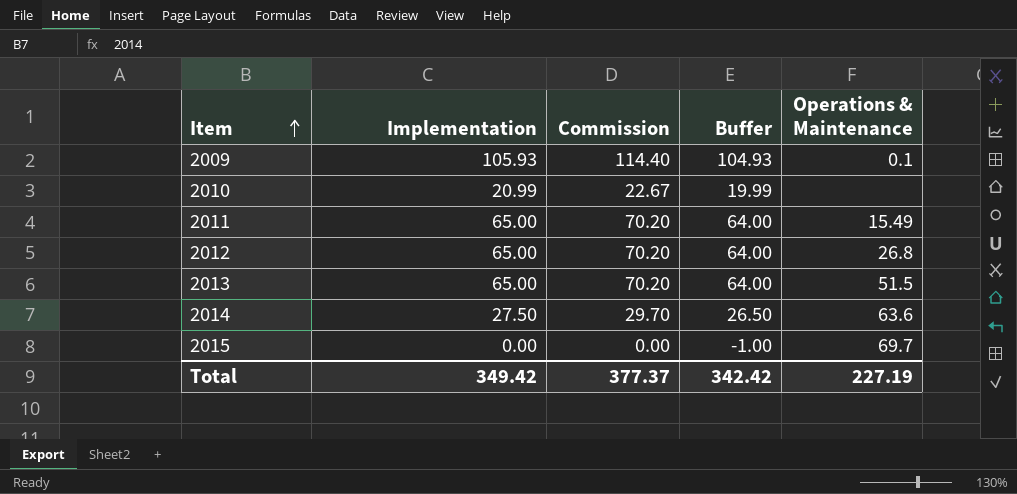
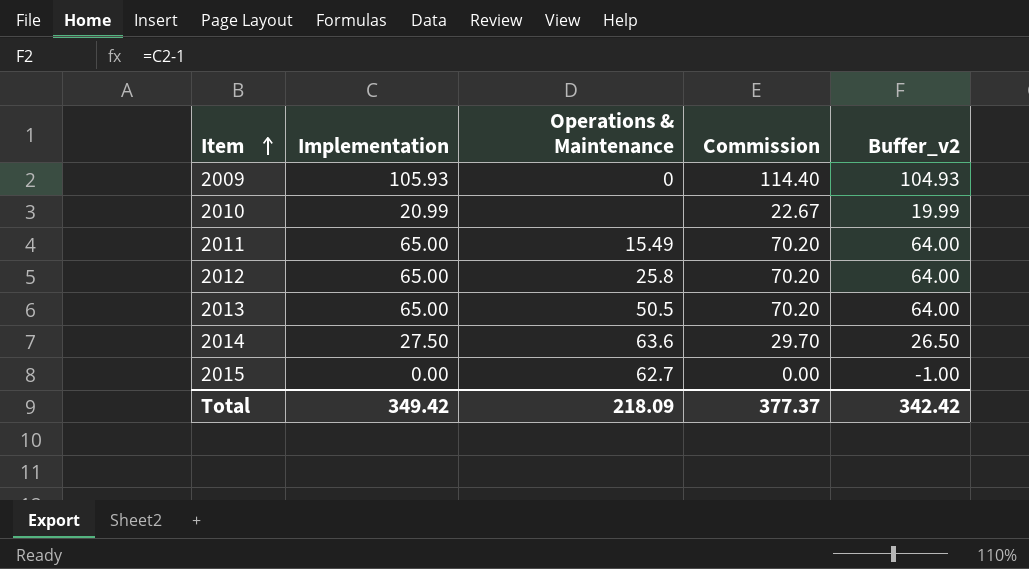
column Operations & Maintenance | position: 5 -> 3
column name: Buffer -> Buffer_v2
2009 | Operations & Maintenance: 0.1 -> 0
2012 | Operations & Maintenance: 26.8 -> 25.8
2013 | Operations & Maintenance: 51.5 -> 50.5
2015 | Operations & Maintenance: 69.7 -> 62.7
Total | Operations & Maintenance: 227.19 -> 218.09

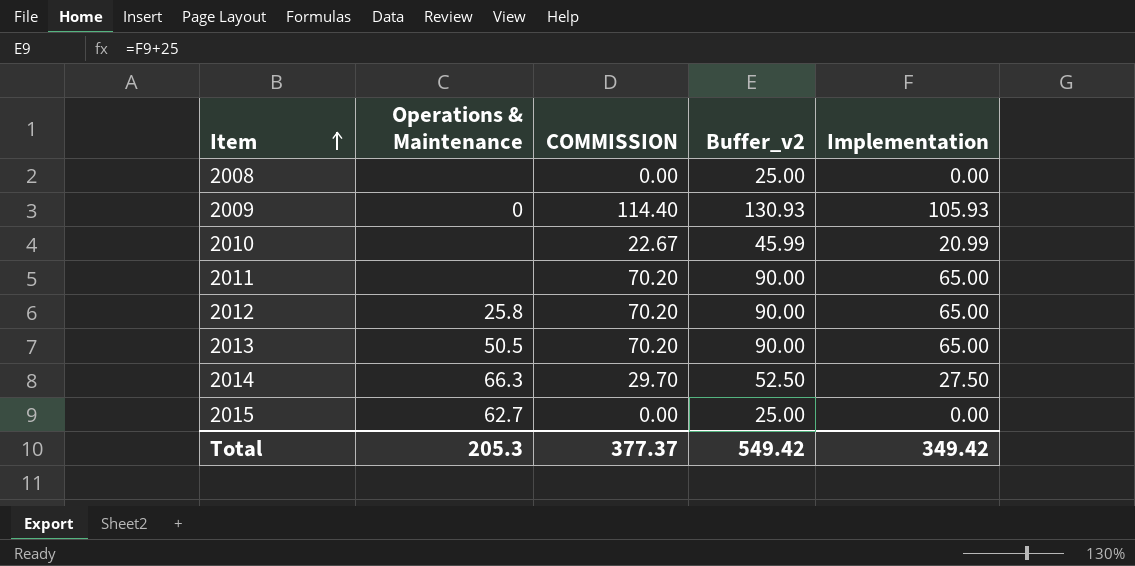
column name: Commission -> COMMISSION
column Buffer_v2 | formula: [Implementation] - 1 -> [Implementation] + 25
column Implementation | position: 2 -> 5
row 2008: none -> none | 0.00 | 25.00 | 0.00
2011 | Operations & Maintenance: 15.49 -> none
2014 | Operations & Maintenance: 63.6 -> 66.3
Total | Operations & Maintenance: 218.09 -> 205.3
Total | Buffer_v2: 342.42 -> 549.42

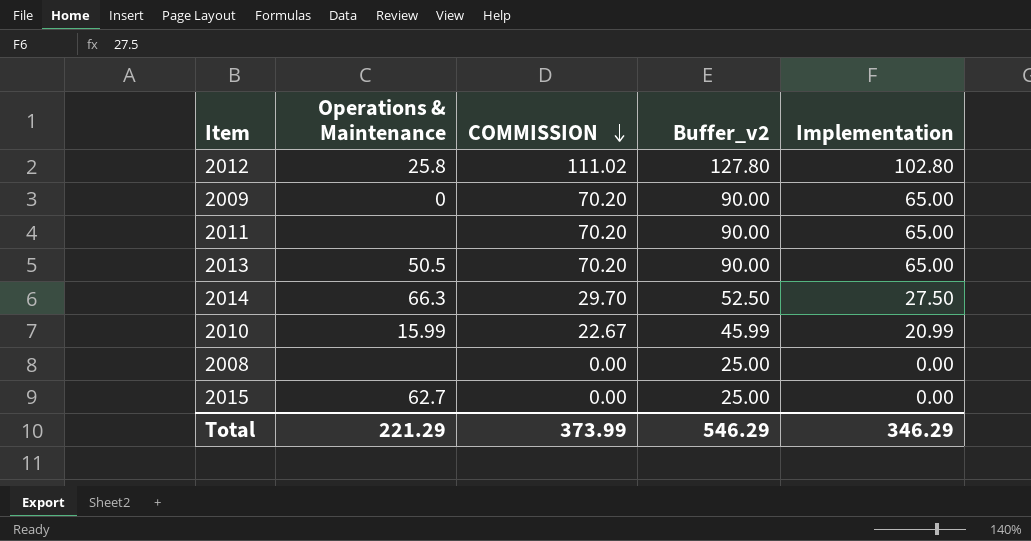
row order: Item ascending -> COMMISSION descending
2012 | COMMISSION: 70.20 -> 111.02
2012 | Buffer_v2: 90.00 -> 127.80
2012 | Implementation: 65.00 -> 102.80
2009 | COMMISSION: 114.40 -> 70.20
2009 | Buffer_v2: 130.93 -> 90.00
2009 | Implementation: 105.93 -> 65.00
2010 | Operations & Maintenance: none -> 15.99
Total | Operations & Maintenance: 205.3 -> 221.29
Total | COMMISSION: 377.37 -> 373.99
Total | Buffer_v2: 549.42 -> 546.29
Total | Implementation: 349.42 -> 346.29

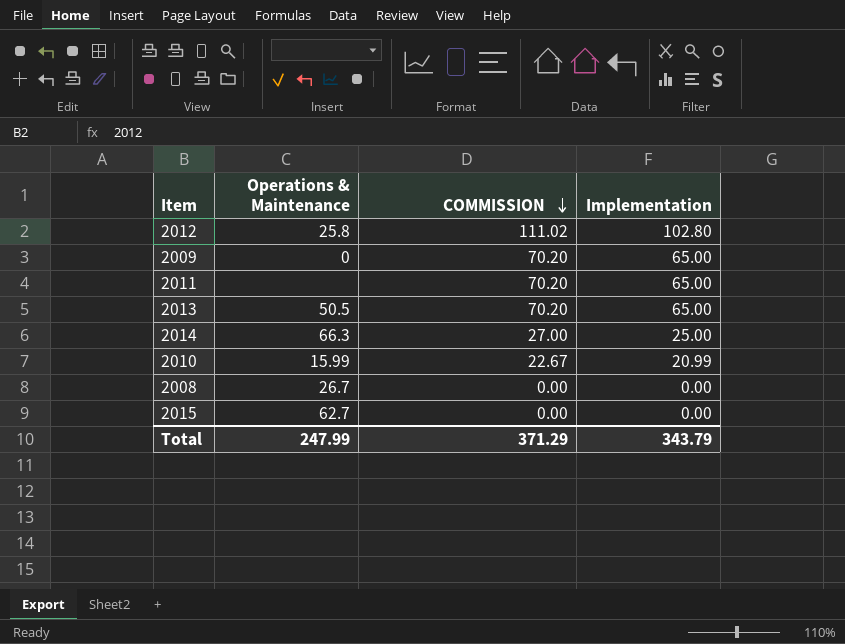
column Buffer_v2 | formula: [Implementation] + 25 -> none
2014 | COMMISSION: 29.70 -> 27.00
2014 | Implementation: 27.50 -> 25.00
2008 | Operations & Maintenance: none -> 26.7
Total | Operations & Maintenance: 221.29 -> 247.99
Total | COMMISSION: 373.99 -> 371.29
Total | Implementation: 346.29 -> 343.79

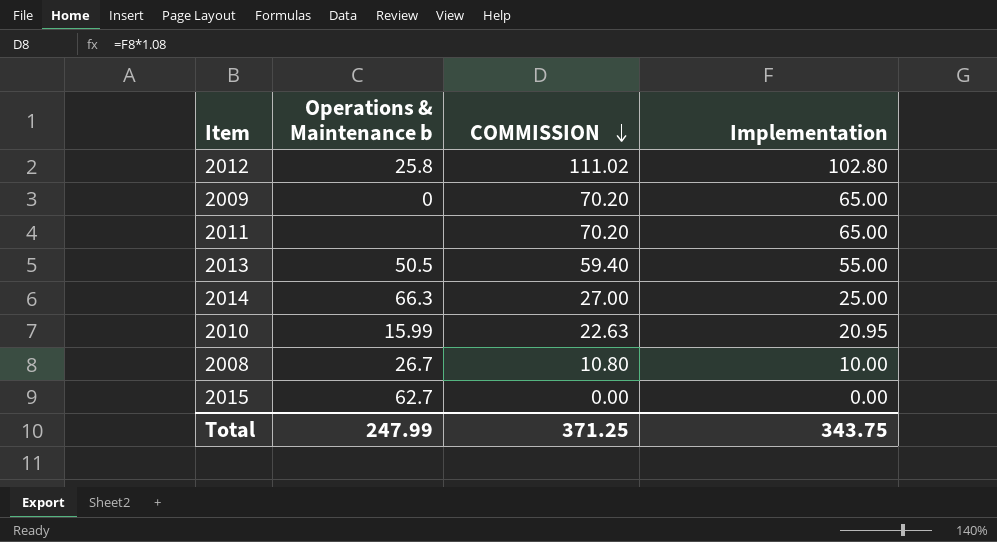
column name: Operations & Maintenance -> Operations & Maintenance b
2013 | COMMISSION: 70.20 -> 59.40
2013 | Implementation: 65.00 -> 55.00
2010 | COMMISSION: 22.67 -> 22.63
2010 | Implementation: 20.99 -> 20.95
2008 | COMMISSION: 0.00 -> 10.80
2008 | Implementation: 0.00 -> 10.00
Total | COMMISSION: 371.29 -> 371.25
Total | Implementation: 343.79 -> 343.75

